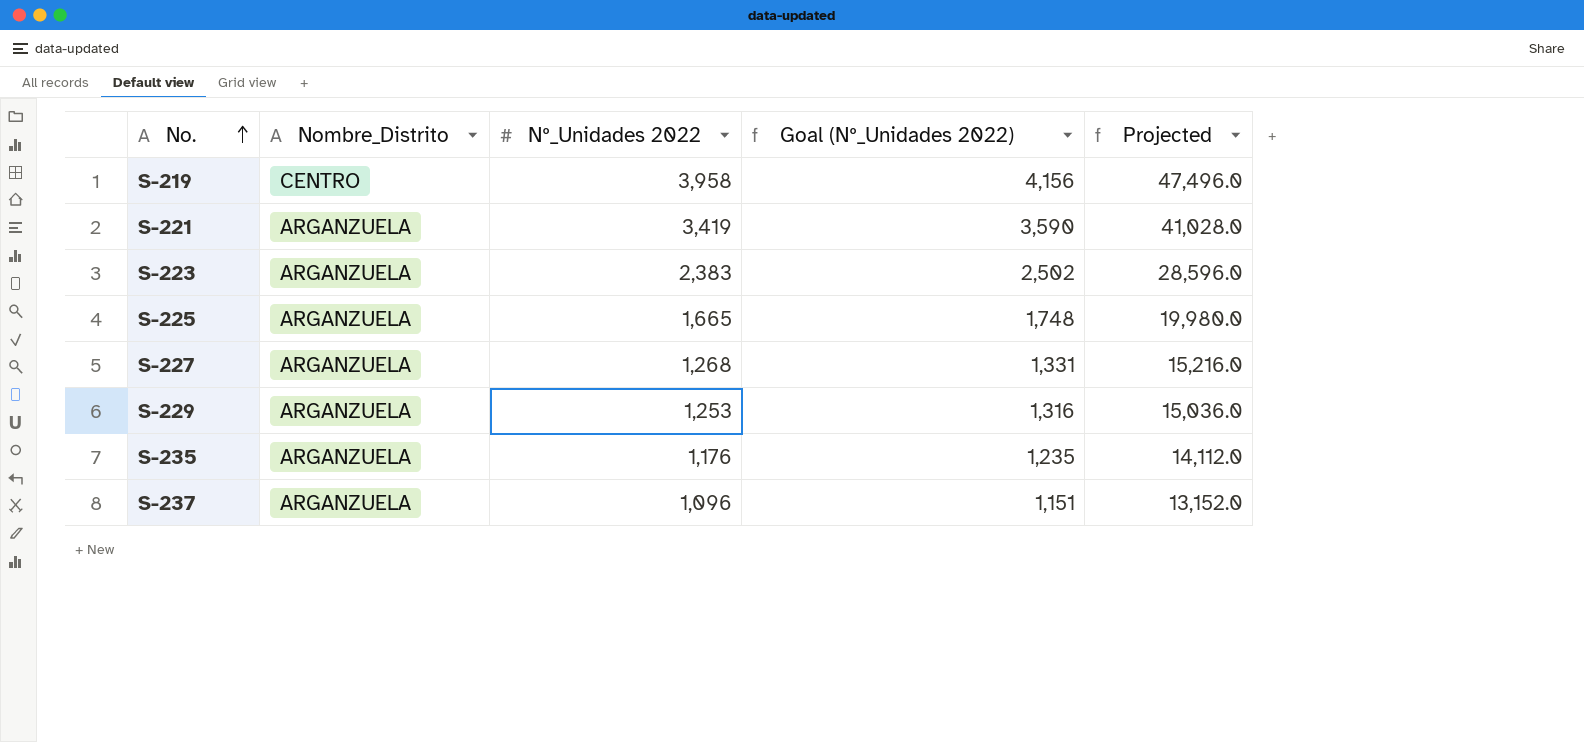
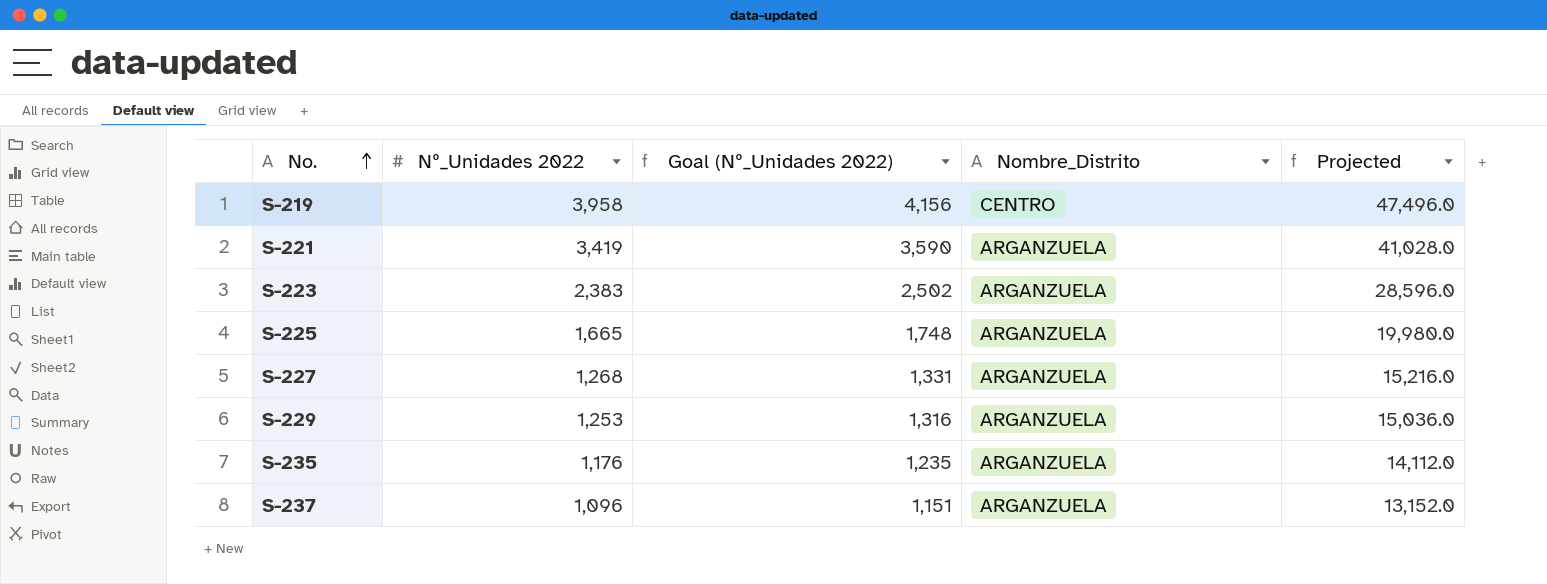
column Nombre_Distrito | position: 2 -> 4

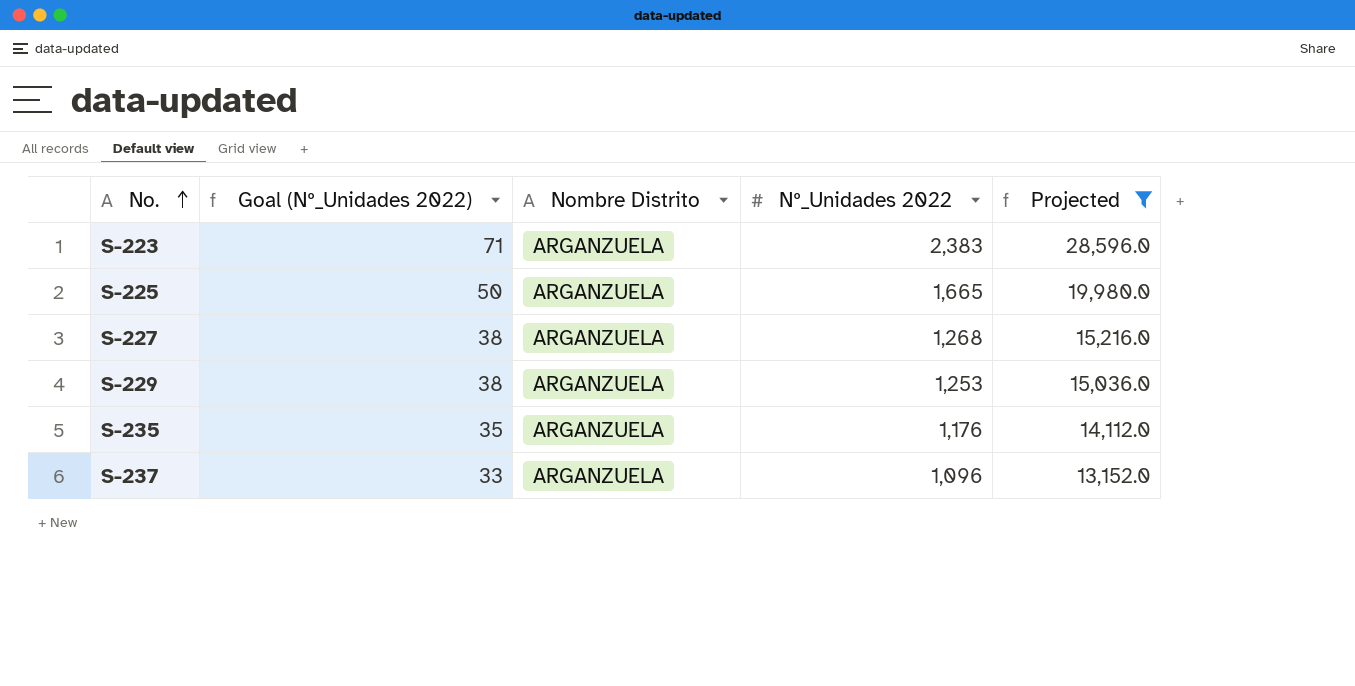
filter: none -> Projected <= 28,596.0
column Goal (Nº_Unidades 2022) | formula: [Nº_Unidades 2022] * 1.05 -> [Nº_Unidades 2022] * 0.03
column name: Nombre_Distrito -> Nombre Distrito
column Nº_Unidades 2022 | position: 2 -> 4

